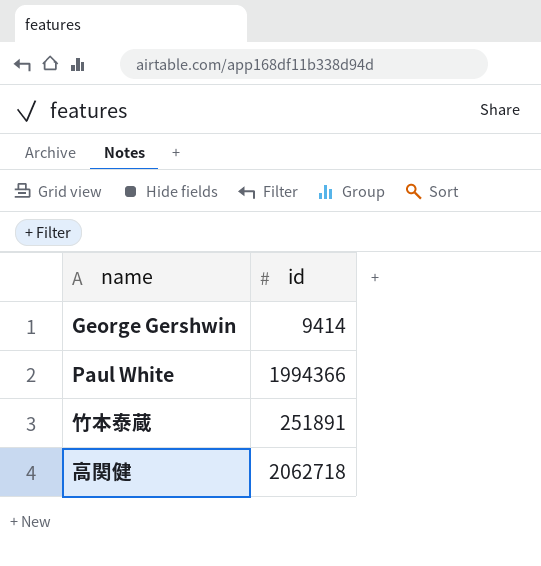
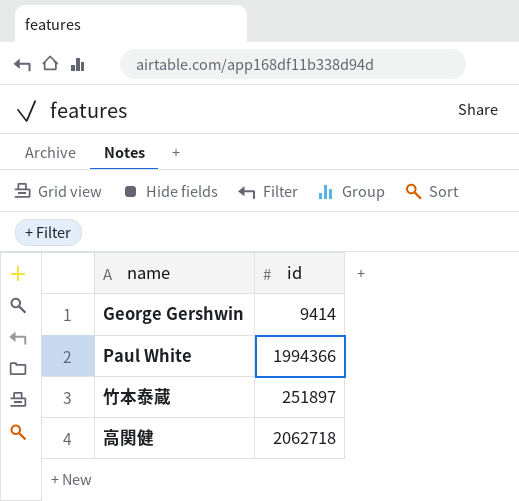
竹本泰蔵 | id: 251891 -> 251897

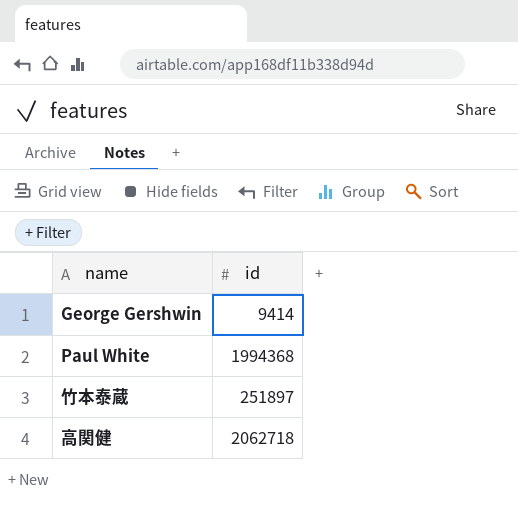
Paul White | id: 1994366 -> 1994368

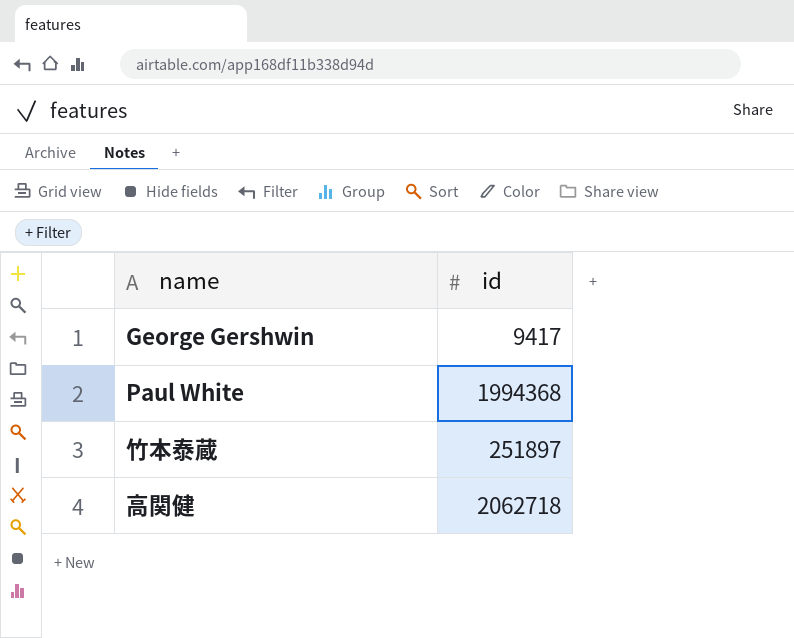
George Gershwin | id: 9414 -> 9417

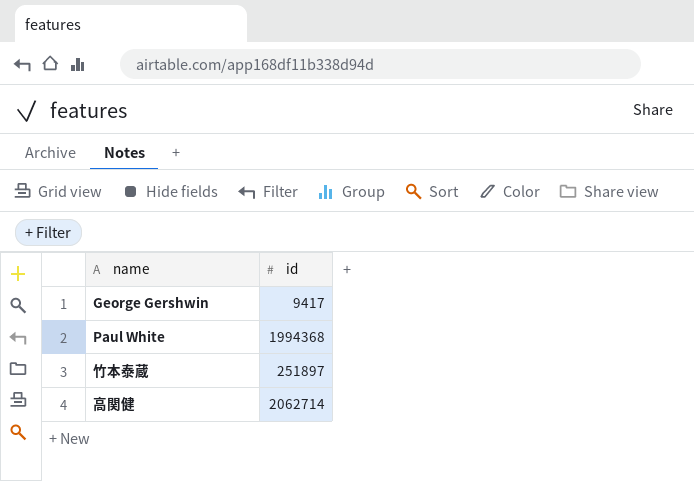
高関健 | id: 2062718 -> 2062714

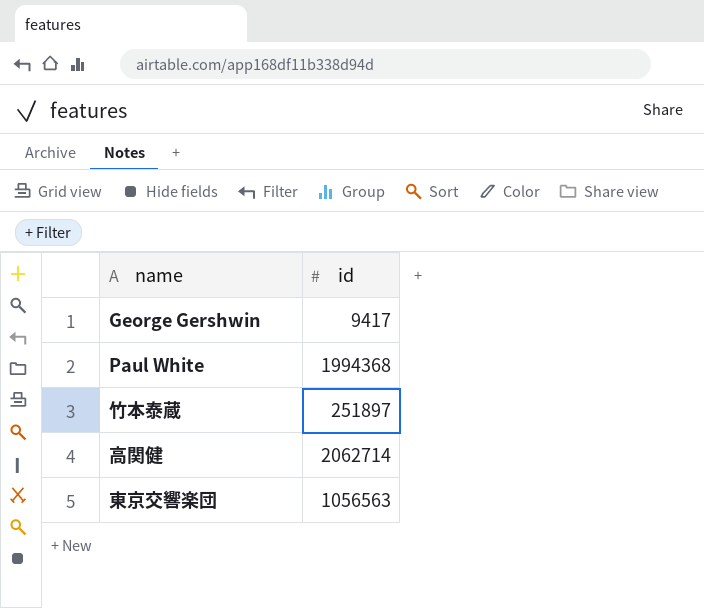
row 東京交響楽団: none -> 1056563

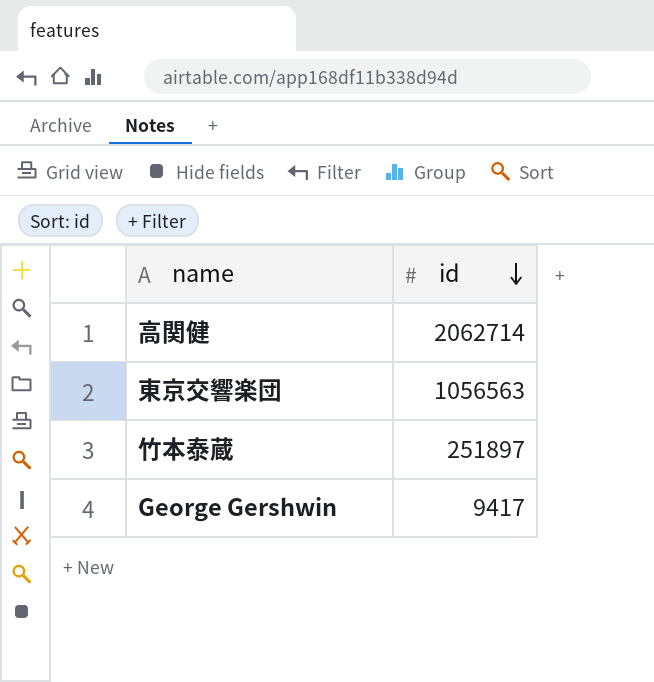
row order: none -> id descending
row Paul White: 1994368 -> none

